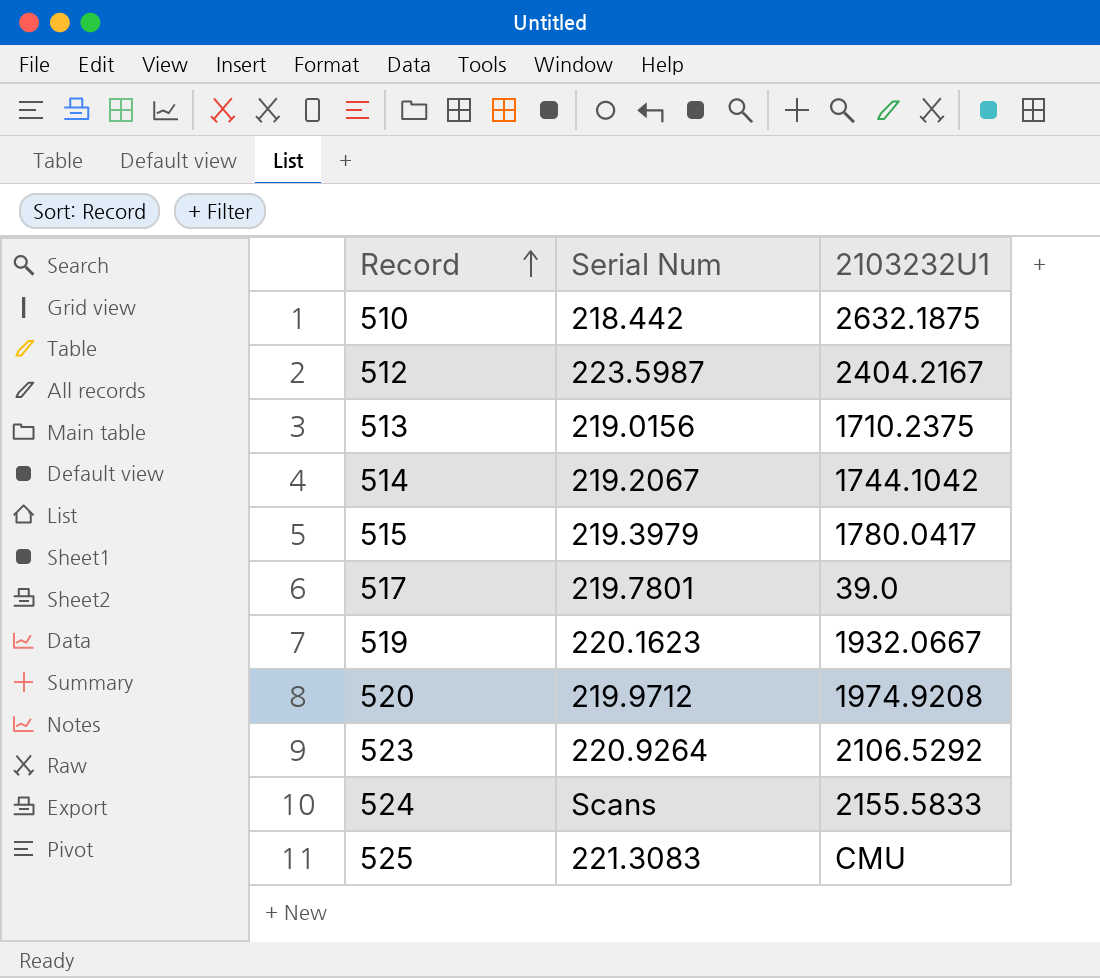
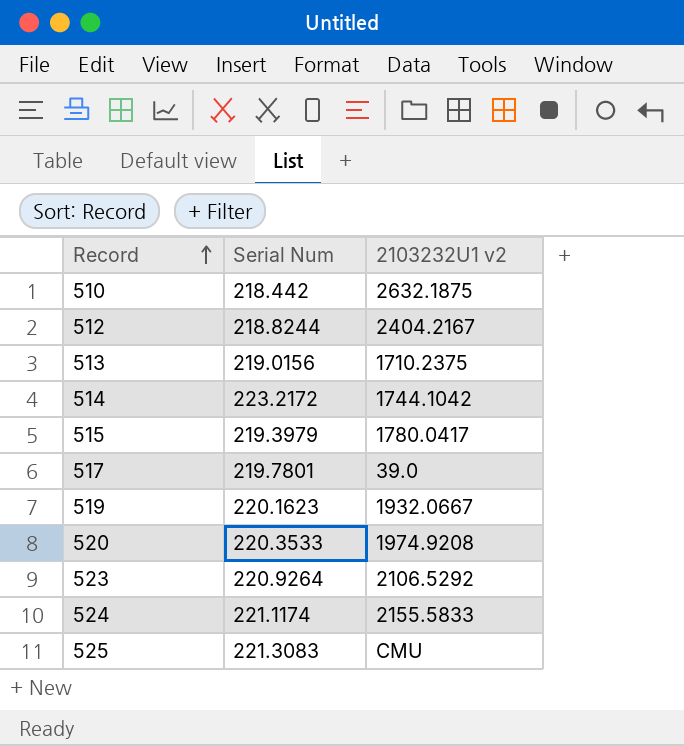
column name: 2103232U1 -> 2103232U1 v2
512 | Serial Num: 223.5987 -> 218.8244
514 | Serial Num: 219.2067 -> 223.2172
520 | Serial Num: 219.9712 -> 220.3533
524 | Serial Num: Scans -> 221.1174

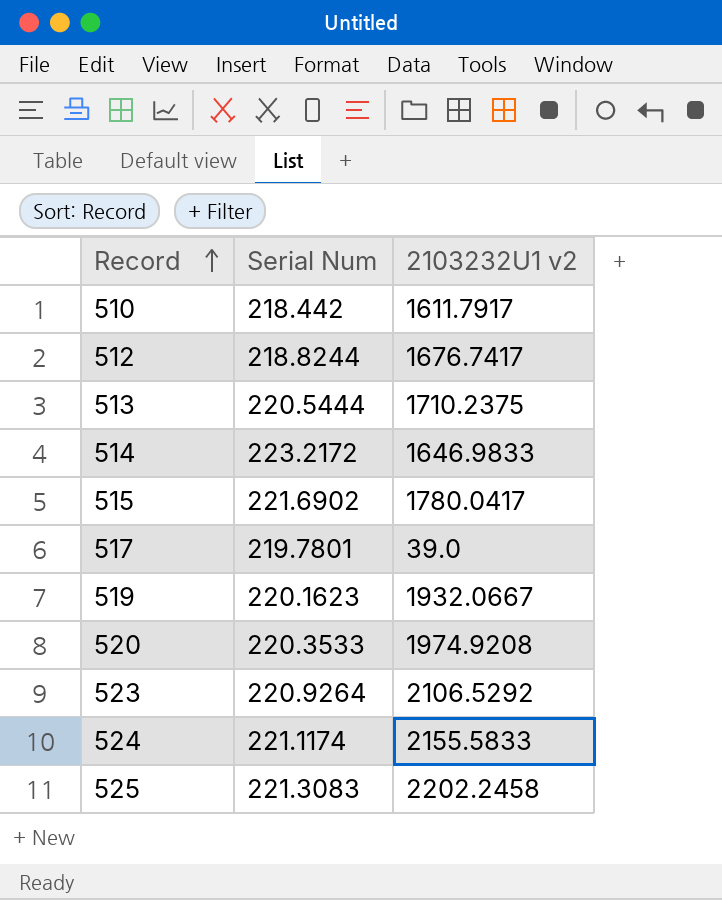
510 | 2103232U1 v2: 2632.1875 -> 1611.7917
512 | 2103232U1 v2: 2404.2167 -> 1676.7417
513 | Serial Num: 219.0156 -> 220.5444
514 | 2103232U1 v2: 1744.1042 -> 1646.9833
515 | Serial Num: 219.3979 -> 221.6902
525 | 2103232U1 v2: CMU -> 2202.2458

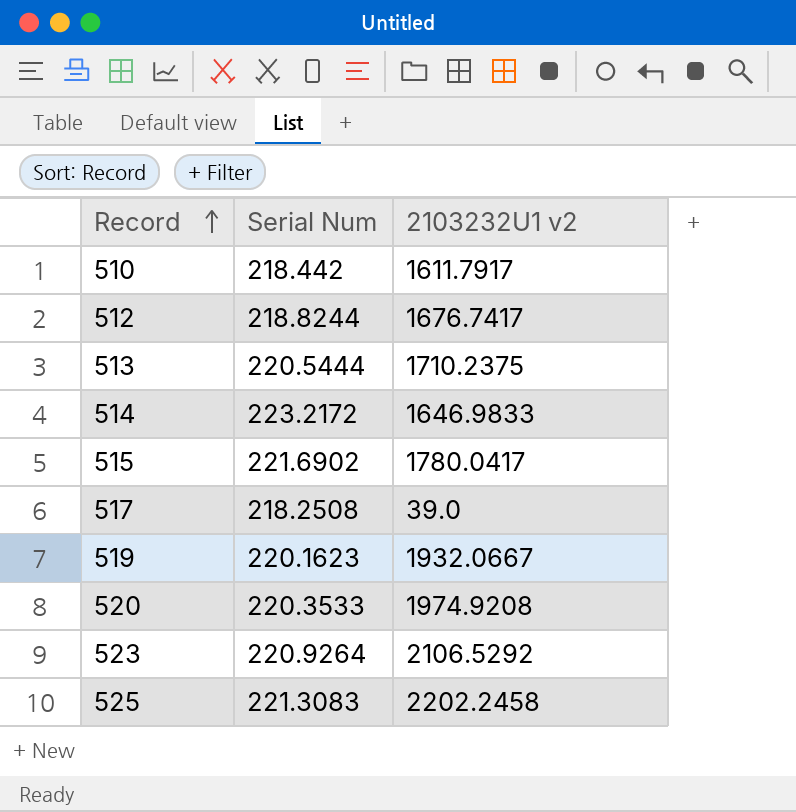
row 524: 221.1174 | 2155.5833 -> none
517 | Serial Num: 219.7801 -> 218.2508

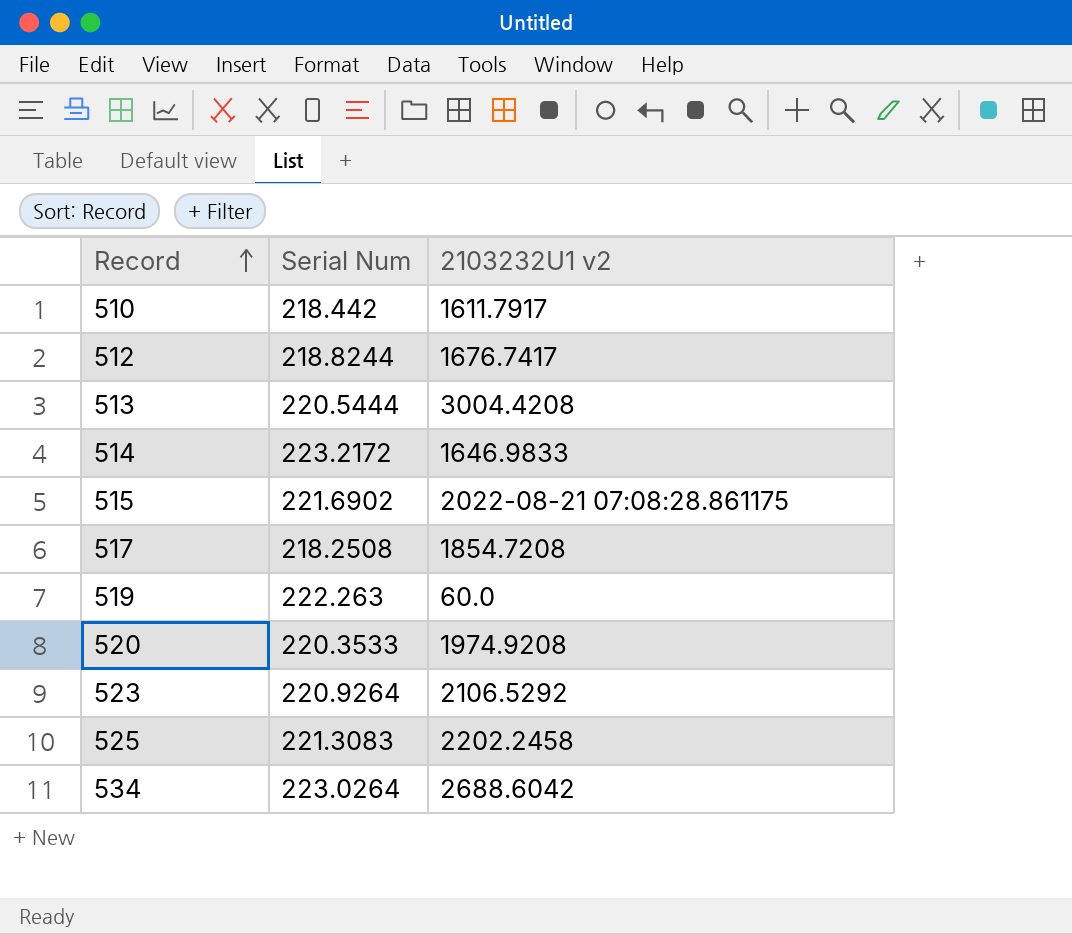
513 | 2103232U1 v2: 1710.2375 -> 3004.4208
515 | 2103232U1 v2: 1780.0417 -> 2022-08-21 07:08:28.861175
517 | 2103232U1 v2: 39.0 -> 1854.7208
519 | Serial Num: 220.1623 -> 222.263
519 | 2103232U1 v2: 1932.0667 -> 60.0
row 534: none -> 223.0264 | 2688.6042

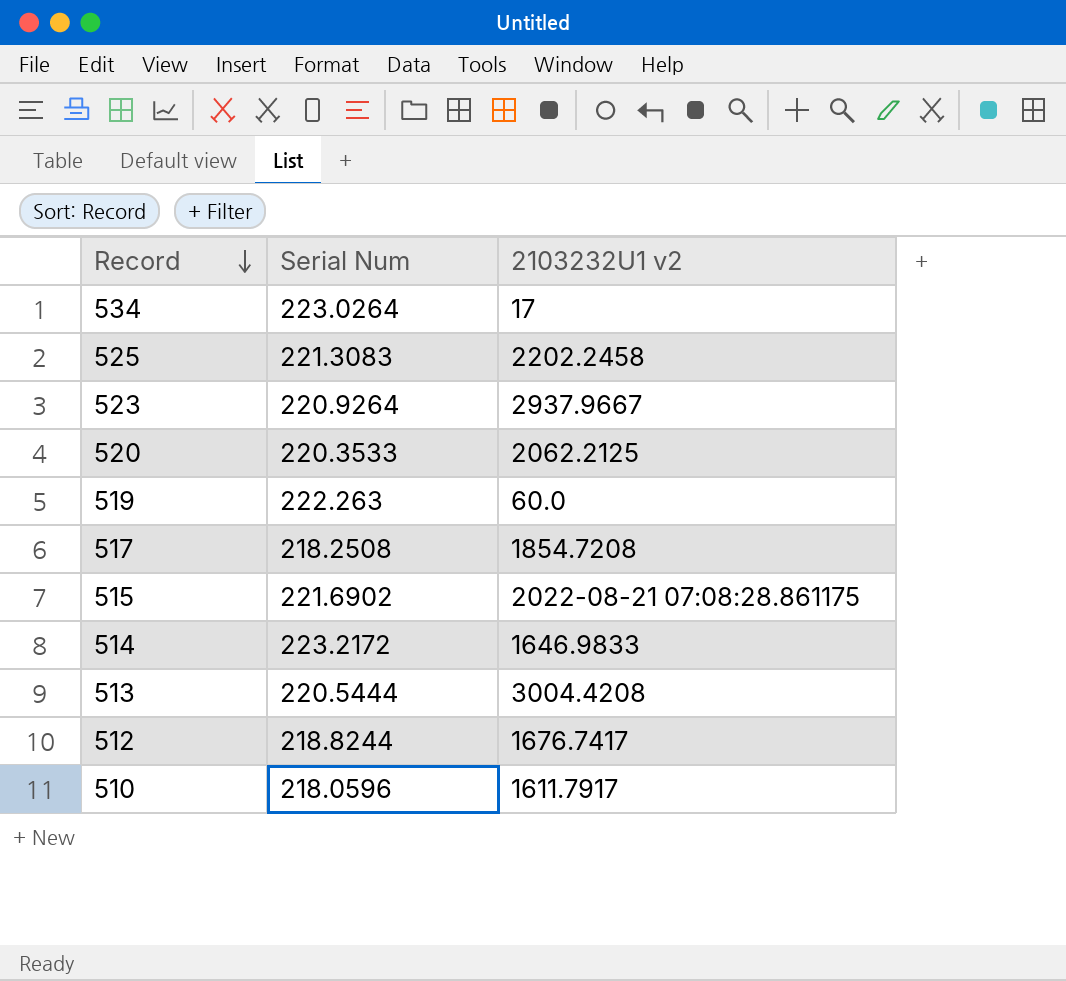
row order: Record ascending -> Record descending
534 | 2103232U1 v2: 2688.6042 -> 17
523 | 2103232U1 v2: 2106.5292 -> 2937.9667
520 | 2103232U1 v2: 1974.9208 -> 2062.2125
510 | Serial Num: 218.442 -> 218.0596

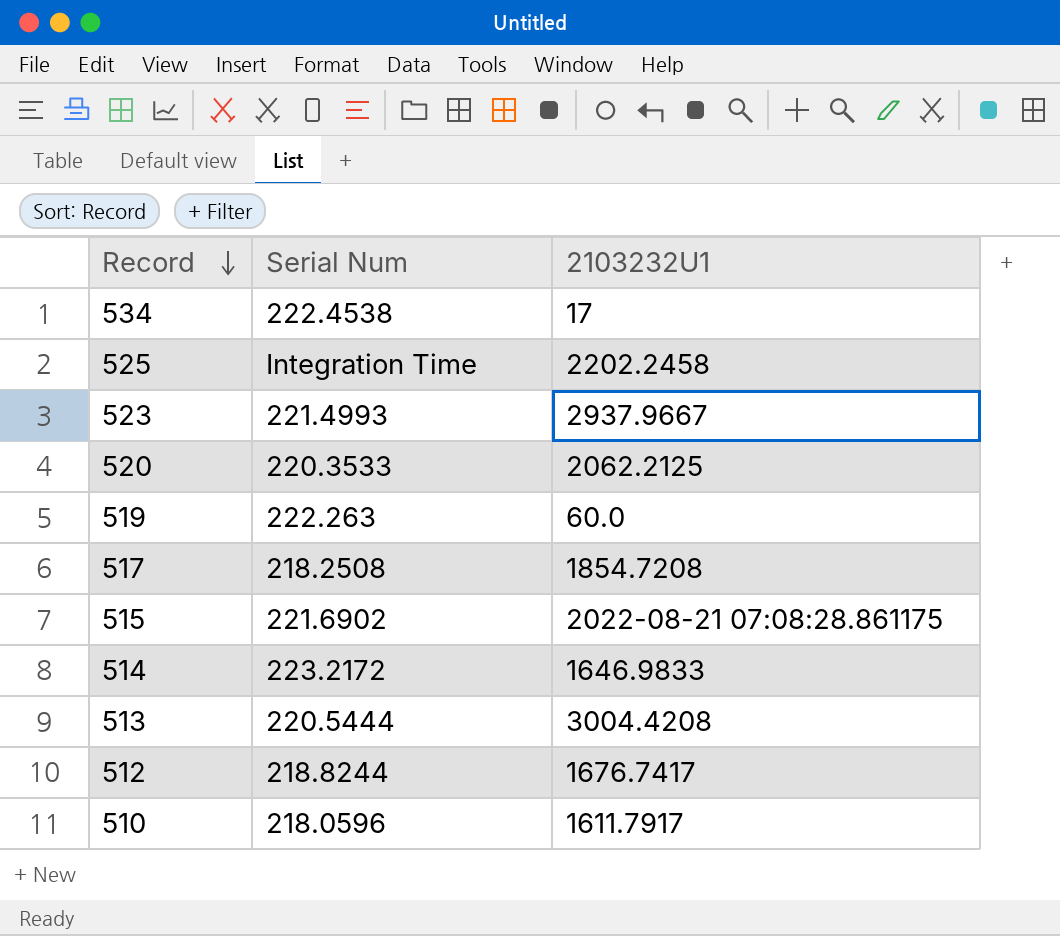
column name: 2103232U1 v2 -> 2103232U1
534 | Serial Num: 223.0264 -> 222.4538
525 | Serial Num: 221.3083 -> Integration Time
523 | Serial Num: 220.9264 -> 221.4993

